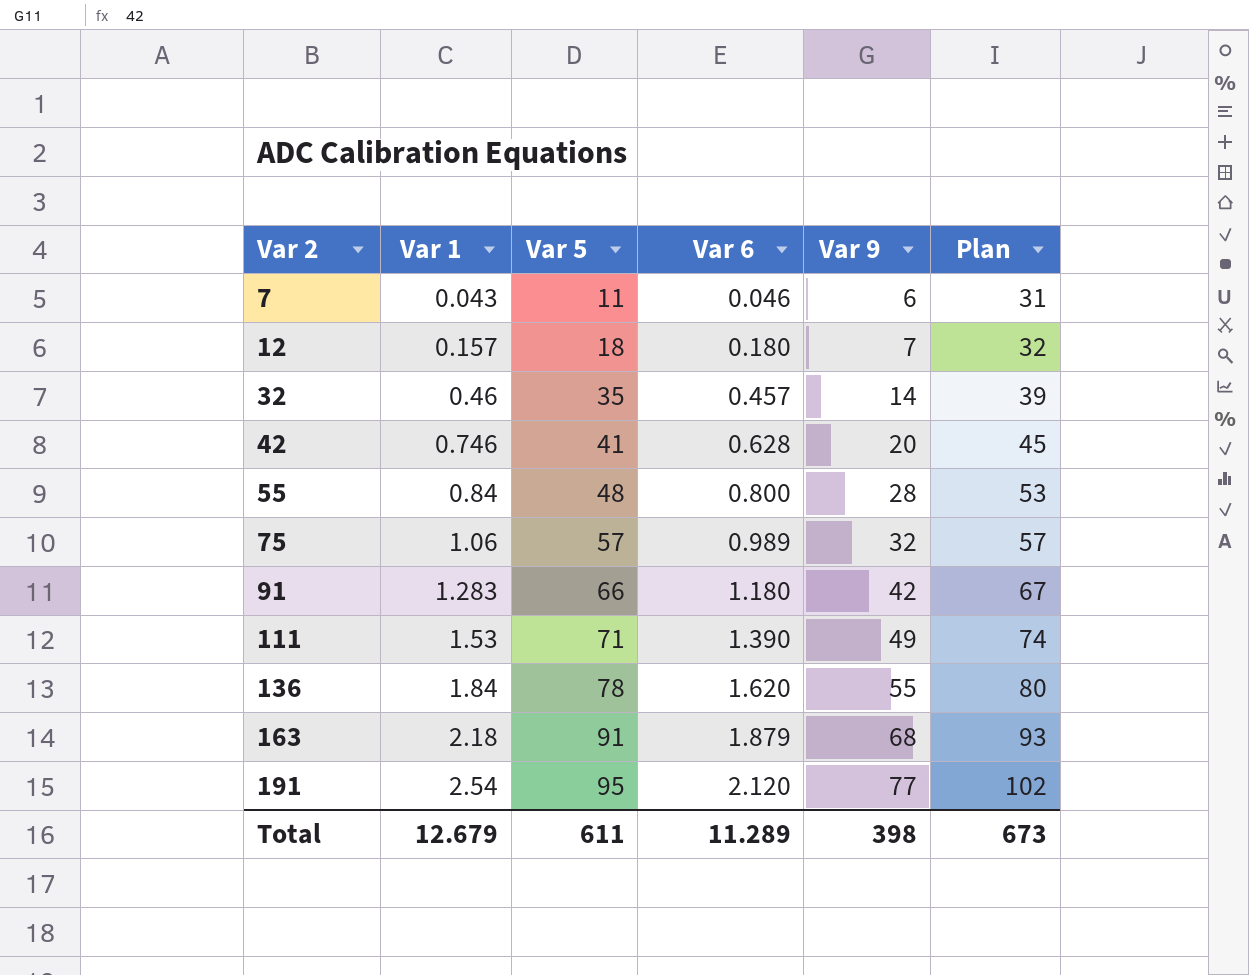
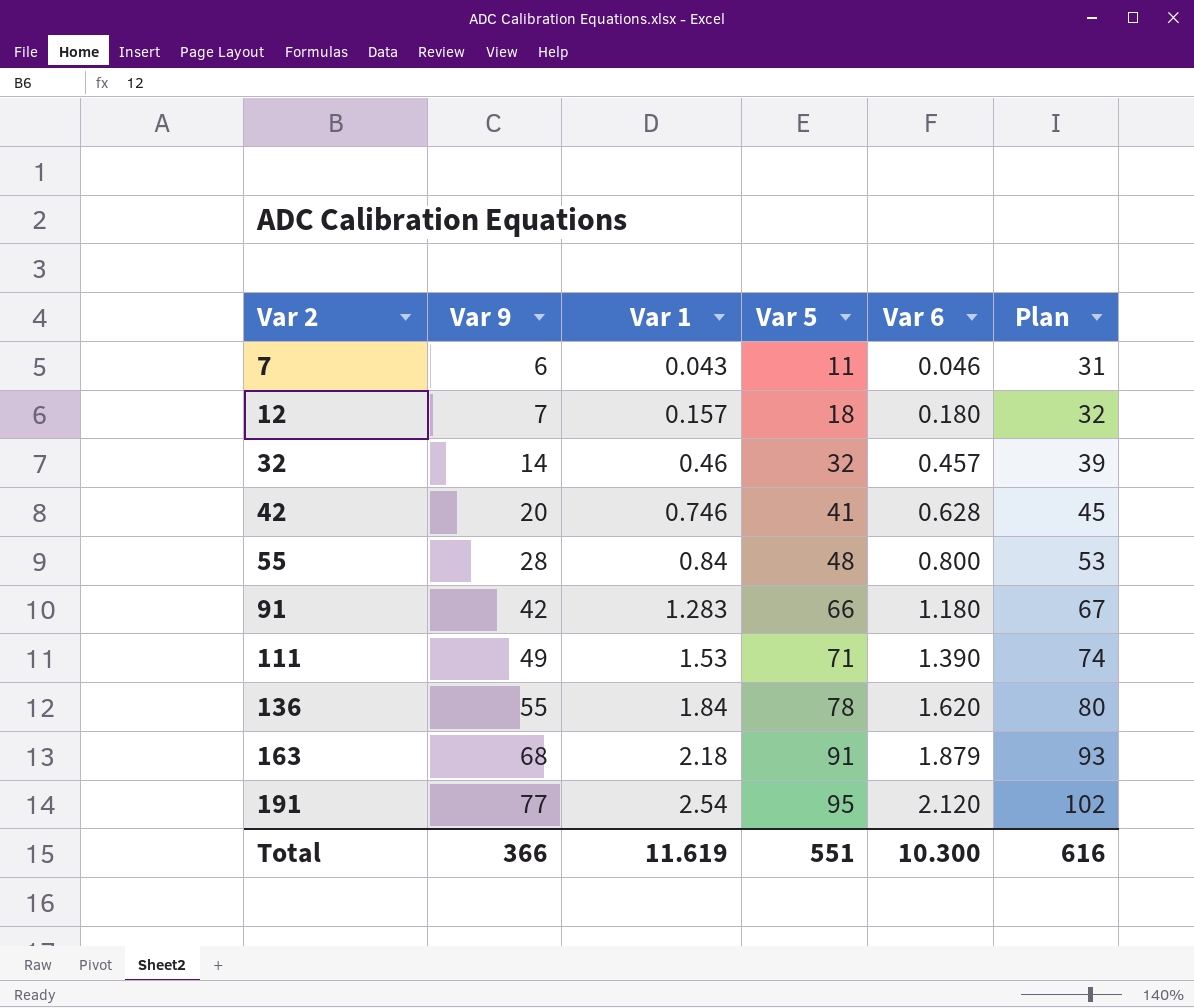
column Var 9 | position: 5 -> 2
row 75: 1.06 | 57 | 0.989 | 32 | 57 -> none
32 | Var 5: 35 -> 32
Total | Var 9: 398 -> 366
Total | Var 1: 12.679 -> 11.619
Total | Var 5: 611 -> 551
Total | Var 6: 11.289 -> 10.300
Total | Plan: 673 -> 616

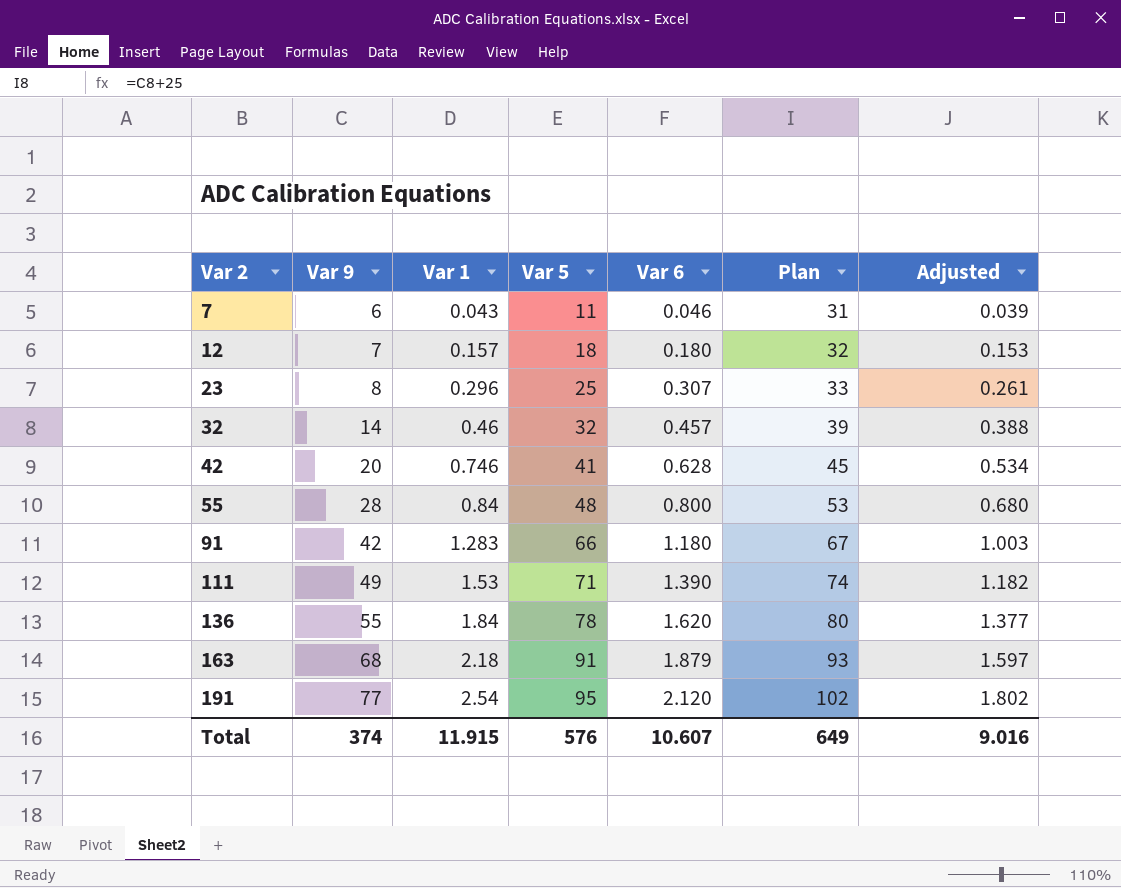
column Adjusted | formula: none -> [Var 6] * 0.85
row 23: none -> 8 | 0.296 | 25 | 0.307 | 33 | 0.261
Total | Var 9: 366 -> 374
Total | Var 1: 11.619 -> 11.915
Total | Var 5: 551 -> 576
Total | Var 6: 10.300 -> 10.607
Total | Plan: 616 -> 649

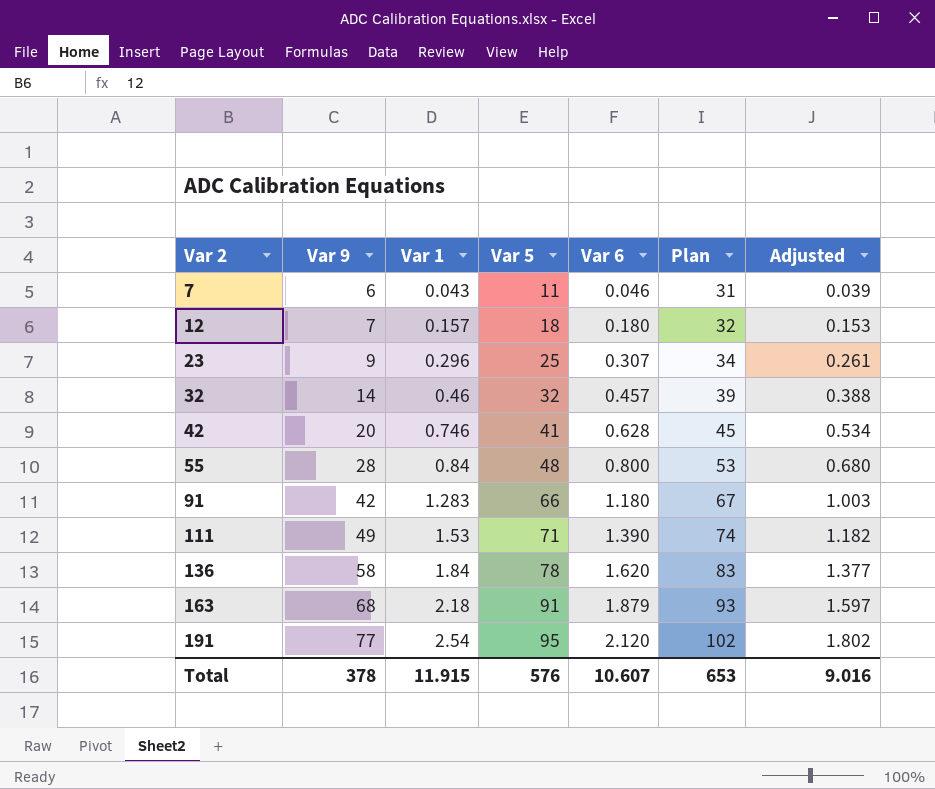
23 | Var 9: 8 -> 9
23 | Plan: 33 -> 34
136 | Var 9: 55 -> 58
136 | Plan: 80 -> 83
Total | Var 9: 374 -> 378
Total | Plan: 649 -> 653

